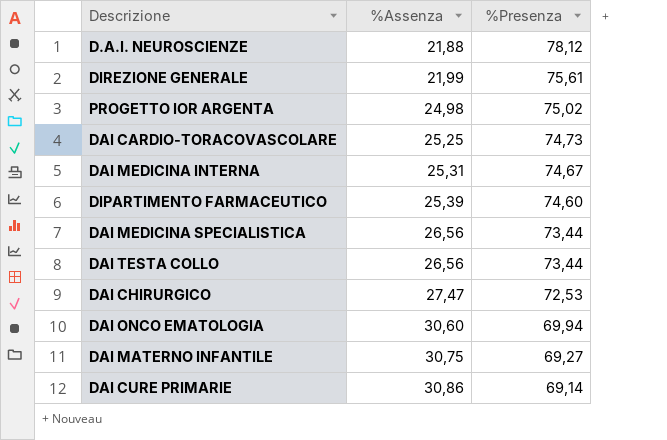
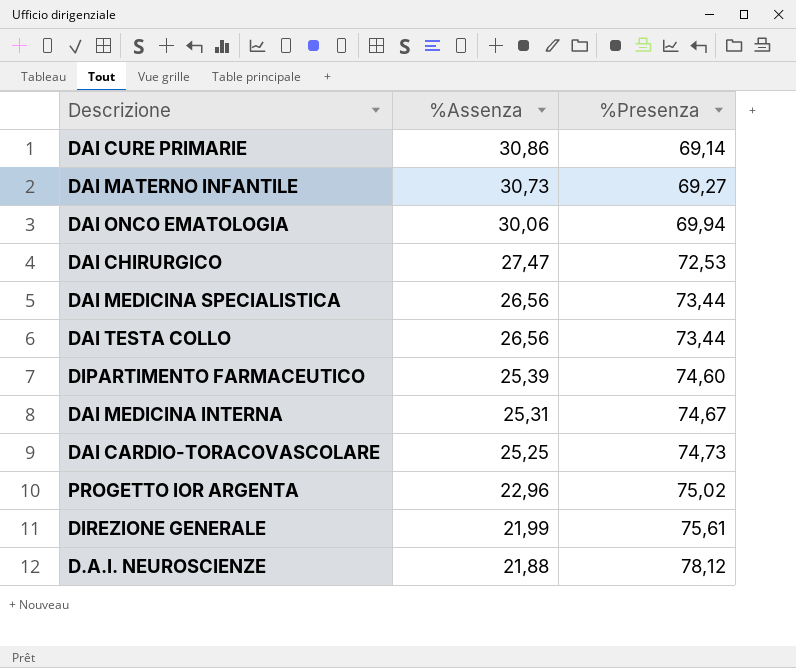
row order: %Assenza ascending -> %Assenza descending
DAI MATERNO INFANTILE | %Assenza: 30,75 -> 30,73
DAI ONCO EMATOLOGIA | %Assenza: 30,60 -> 30,06
PROGETTO IOR ARGENTA | %Assenza: 24,98 -> 22,96

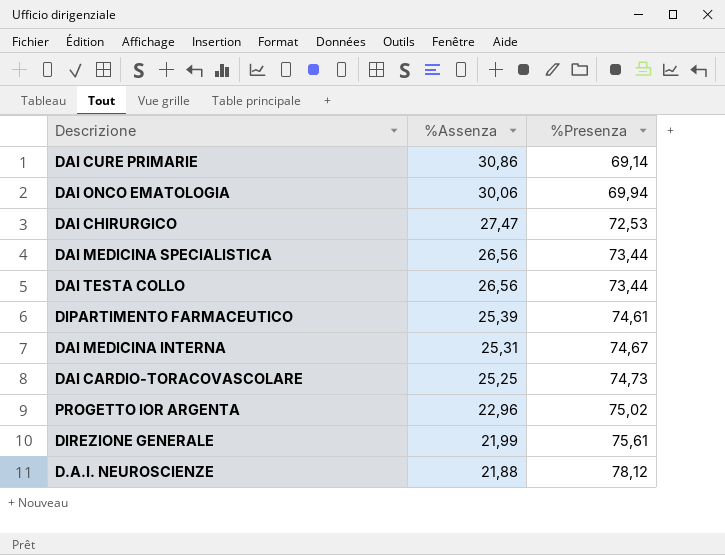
row DAI MATERNO INFANTILE: 30,73 | 69,27 -> none
DIPARTIMENTO FARMACEUTICO | %Presenza: 74,60 -> 74,61

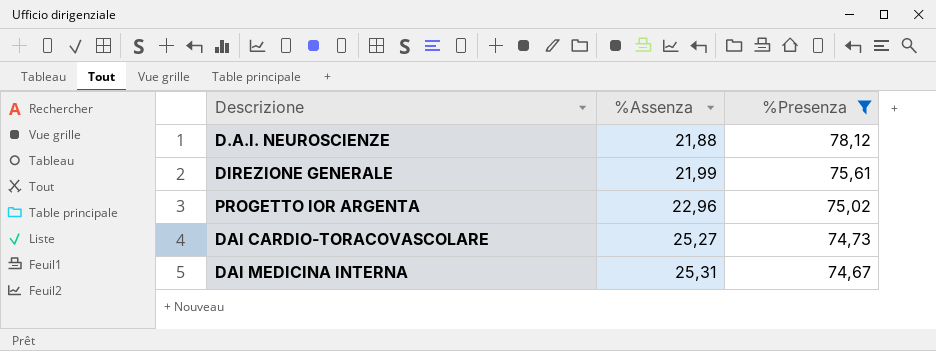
filter: none -> %Presenza >= 74,67
row order: %Assenza descending -> %Assenza ascending
DAI CARDIO-TORACOVASCOLARE | %Assenza: 25,25 -> 25,27

